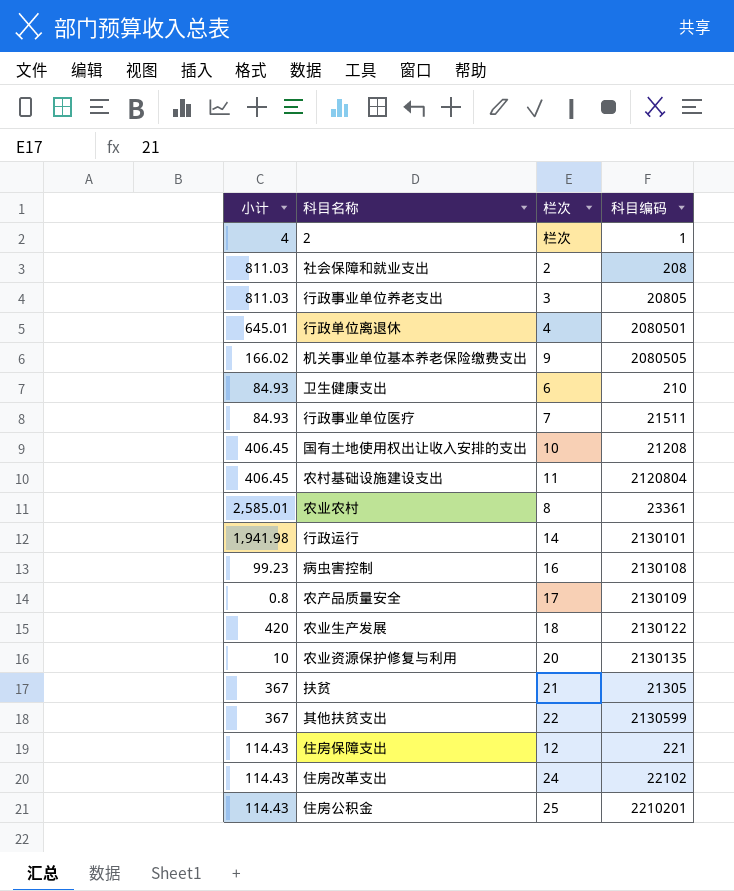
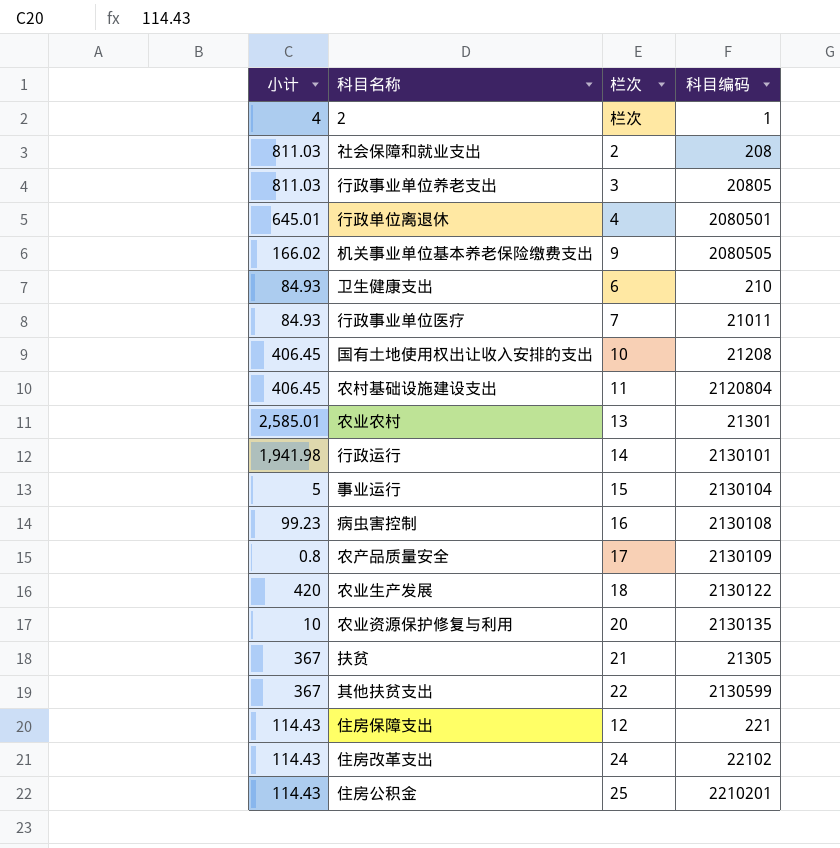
行政事业单位医疗 | 科目编码: 21511 -> 21011
农业农村 | 栏次: 8 -> 13
农业农村 | 科目编码: 23361 -> 21301
row 事业运行: none -> 5 | 15 | 2130104

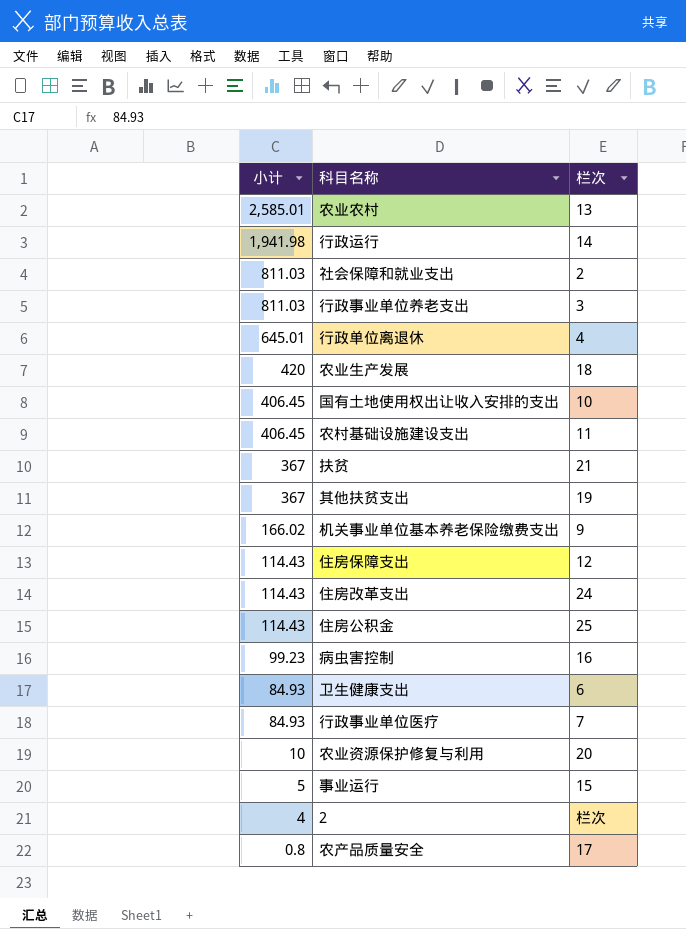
row order: none -> 小计 descending
column 科目编码 | position: 4 -> none
其他扶贫支出 | 栏次: 22 -> 19

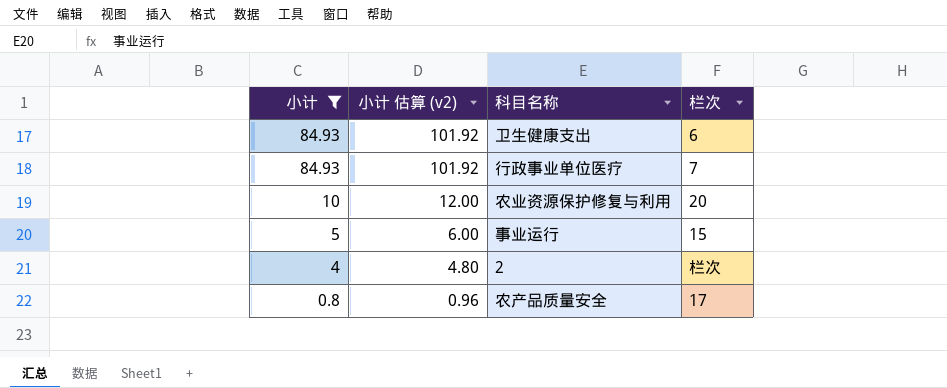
filter: none -> 小计 <= 84.93
column 小计 估算 (v2) | formula: none -> [小计] * 1.2

